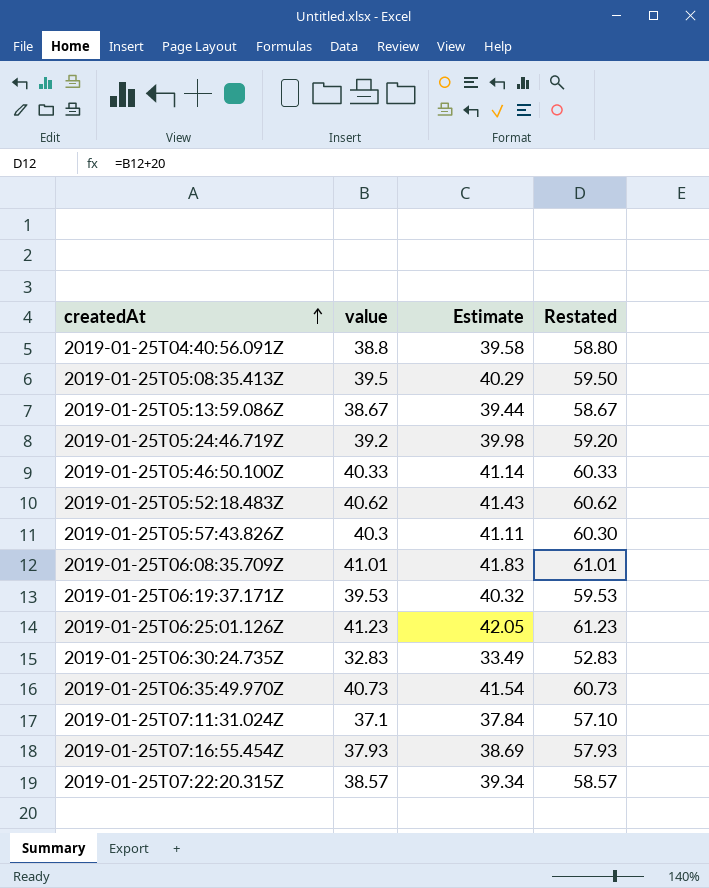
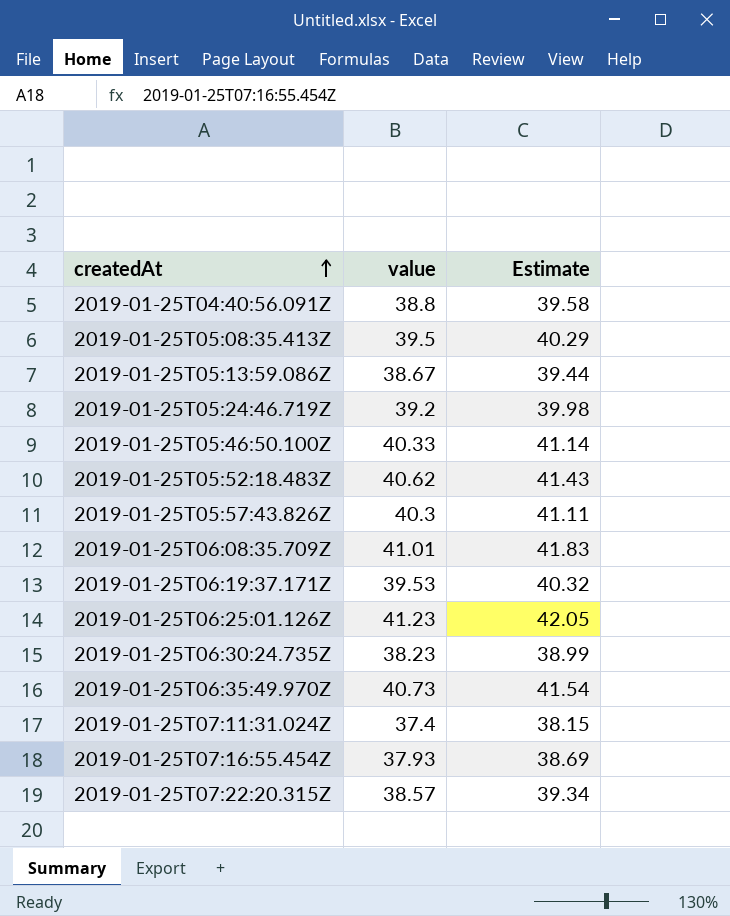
column Restated | formula: [value] + 20 -> none
2019-01-25T06:30:24.735Z | value: 32.83 -> 38.23
2019-01-25T06:30:24.735Z | Estimate: 33.49 -> 38.99
2019-01-25T07:11:31.024Z | value: 37.1 -> 37.4
2019-01-25T07:11:31.024Z | Estimate: 37.84 -> 38.15

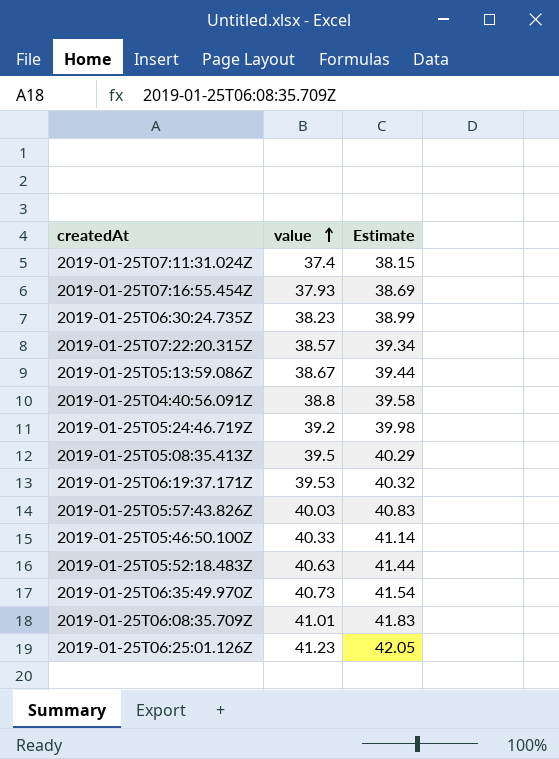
row order: createdAt ascending -> value ascending
2019-01-25T05:57:43.826Z | value: 40.3 -> 40.03
2019-01-25T05:57:43.826Z | Estimate: 41.11 -> 40.83
2019-01-25T05:52:18.483Z | value: 40.62 -> 40.63
2019-01-25T05:52:18.483Z | Estimate: 41.43 -> 41.44

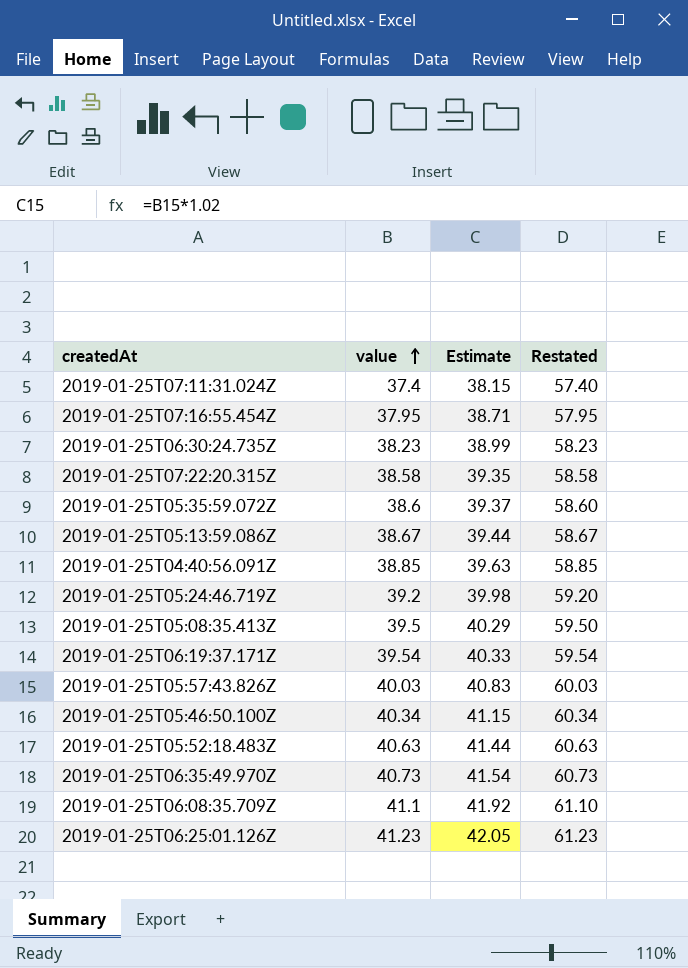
column Restated | formula: none -> [value] + 20
2019-01-25T07:16:55.454Z | value: 37.93 -> 37.95
2019-01-25T07:16:55.454Z | Estimate: 38.69 -> 38.71
2019-01-25T07:22:20.315Z | value: 38.57 -> 38.58
2019-01-25T07:22:20.315Z | Estimate: 39.34 -> 39.35
row 2019-01-25T05:35:59.072Z: none -> 38.6 | 39.37 | 58.60
2019-01-25T04:40:56.091Z | value: 38.8 -> 38.85
2019-01-25T04:40:56.091Z | Estimate: 39.58 -> 39.63
2019-01-25T06:19:37.171Z | value: 39.53 -> 39.54
2019-01-25T06:19:37.171Z | Estimate: 40.32 -> 40.33
2019-01-25T05:46:50.100Z | value: 40.33 -> 40.34
2019-01-25T05:46:50.100Z | Estimate: 41.14 -> 41.15
2019-01-25T06:08:35.709Z | value: 41.01 -> 41.1
2019-01-25T06:08:35.709Z | Estimate: 41.83 -> 41.92

